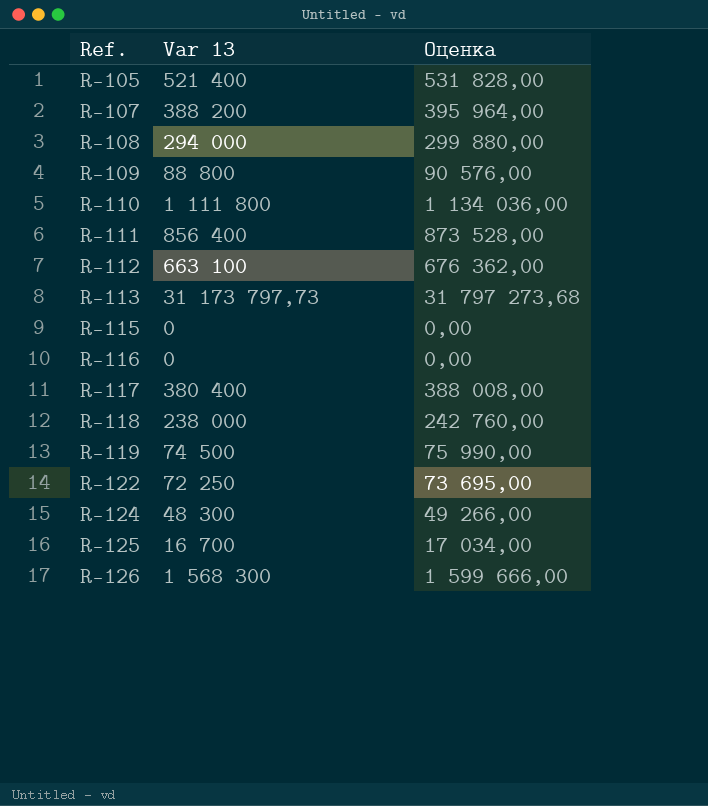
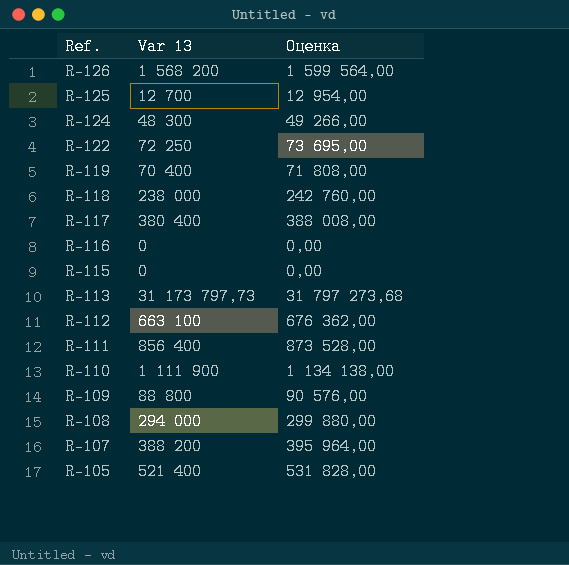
row order: Ref. ascending -> Ref. descending
R-126 | Var 13: 1 568 300 -> 1 568 200
R-126 | Оценка: 1 599 666,00 -> 1 599 564,00
R-125 | Var 13: 16 700 -> 12 700
R-125 | Оценка: 17 034,00 -> 12 954,00
R-119 | Var 13: 74 500 -> 70 400
R-119 | Оценка: 75 990,00 -> 71 808,00
R-110 | Var 13: 1 111 800 -> 1 111 900
R-110 | Оценка: 1 134 036,00 -> 1 134 138,00

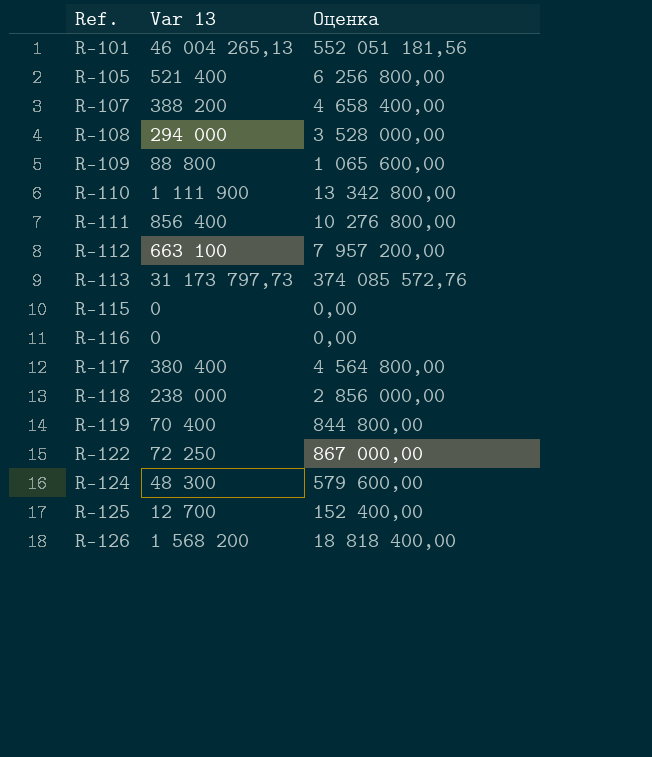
row order: Ref. descending -> Ref. ascending
column Оценка | formula: [Var 13] * 1,02 -> [Var 13] * 12
row R-101: none -> 46 004 265,13 | 552 051 181,56

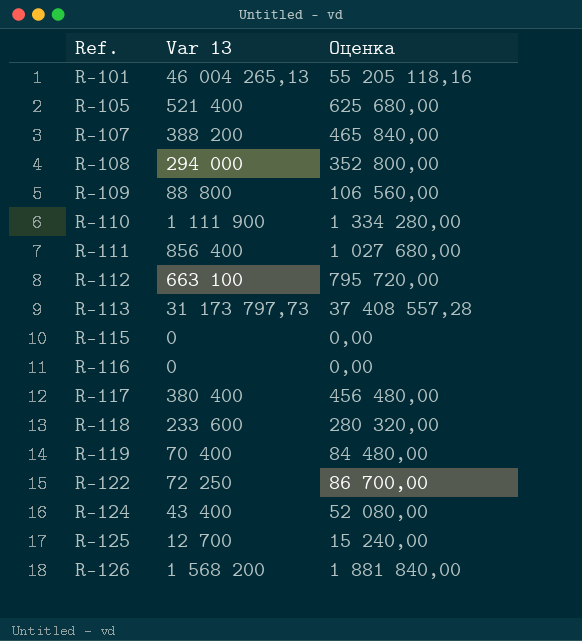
column Оценка | formula: [Var 13] * 12 -> [Var 13] * 1,2
R-118 | Var 13: 238 000 -> 233 600
R-124 | Var 13: 48 300 -> 43 400

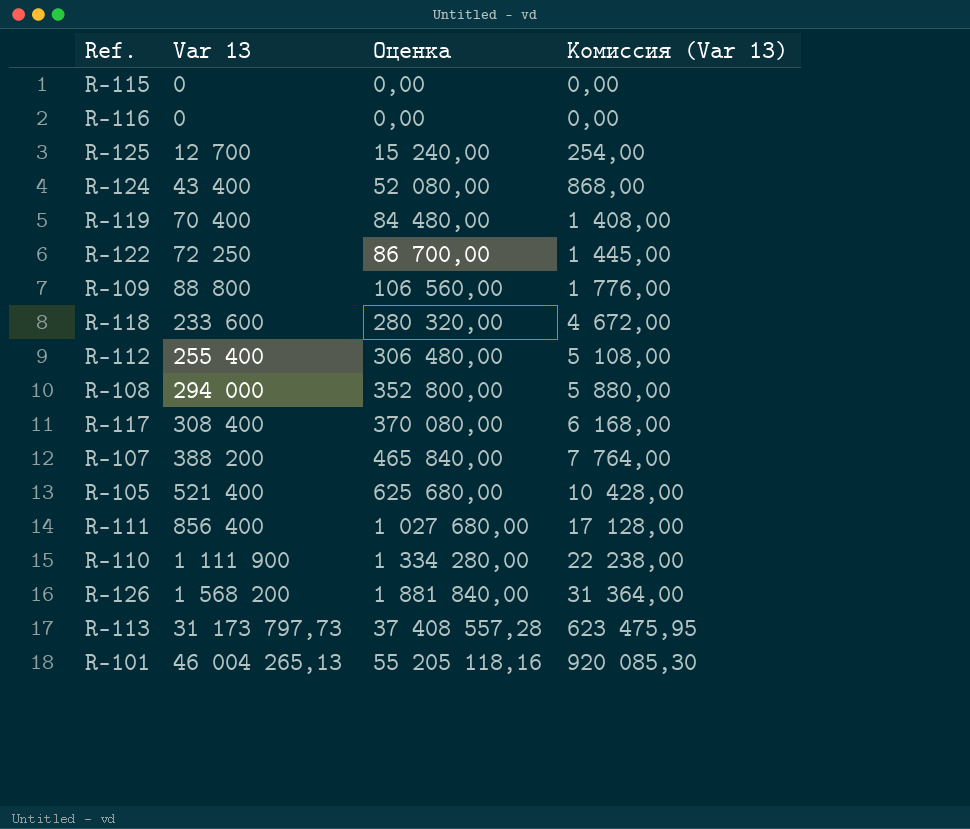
row order: Ref. ascending -> Var 13 ascending
column Комиссия (Var 13) | formula: none -> [Var 13] * 0,02
R-112 | Var 13: 663 100 -> 255 400
R-112 | Оценка: 795 720,00 -> 306 480,00
R-117 | Var 13: 380 400 -> 308 400
R-117 | Оценка: 456 480,00 -> 370 080,00

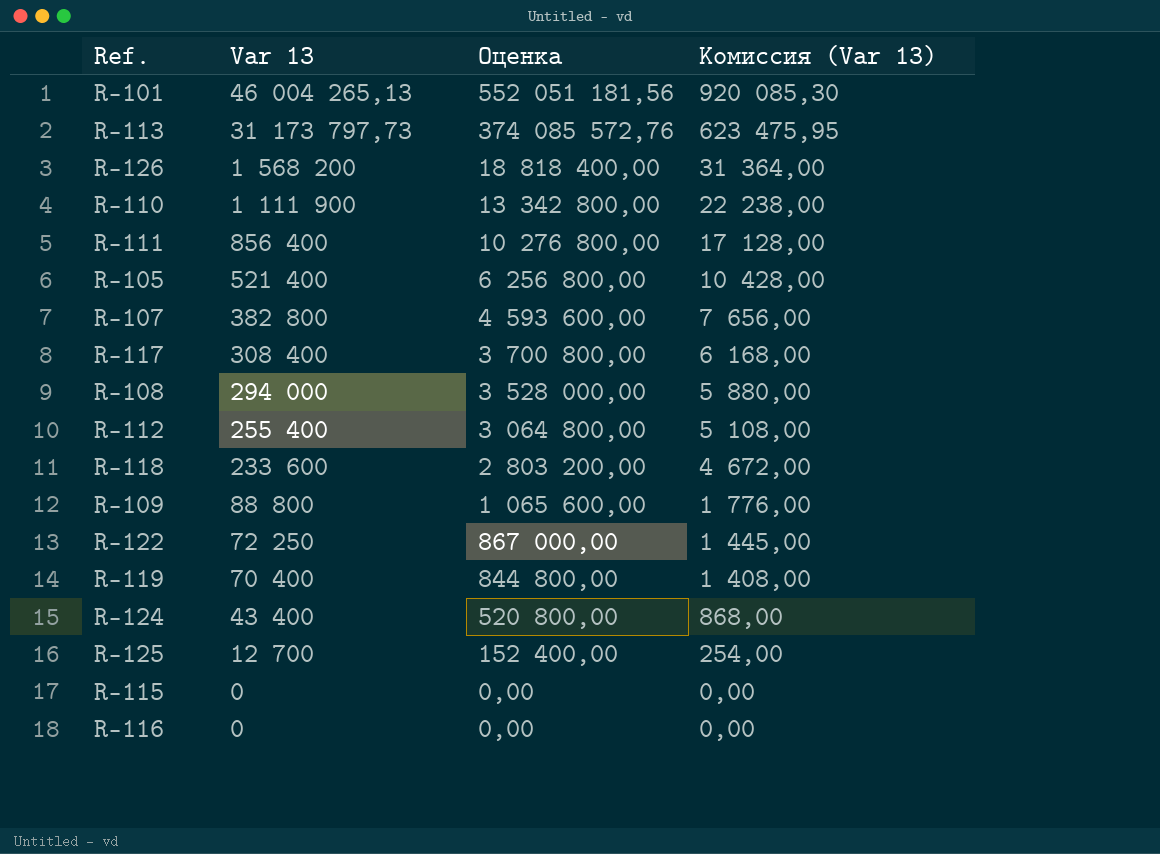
row order: Var 13 ascending -> Var 13 descending
column Оценка | formula: [Var 13] * 1,2 -> [Var 13] * 12
R-107 | Var 13: 388 200 -> 382 800
R-107 | Комиссия (Var 13): 7 764,00 -> 7 656,00

